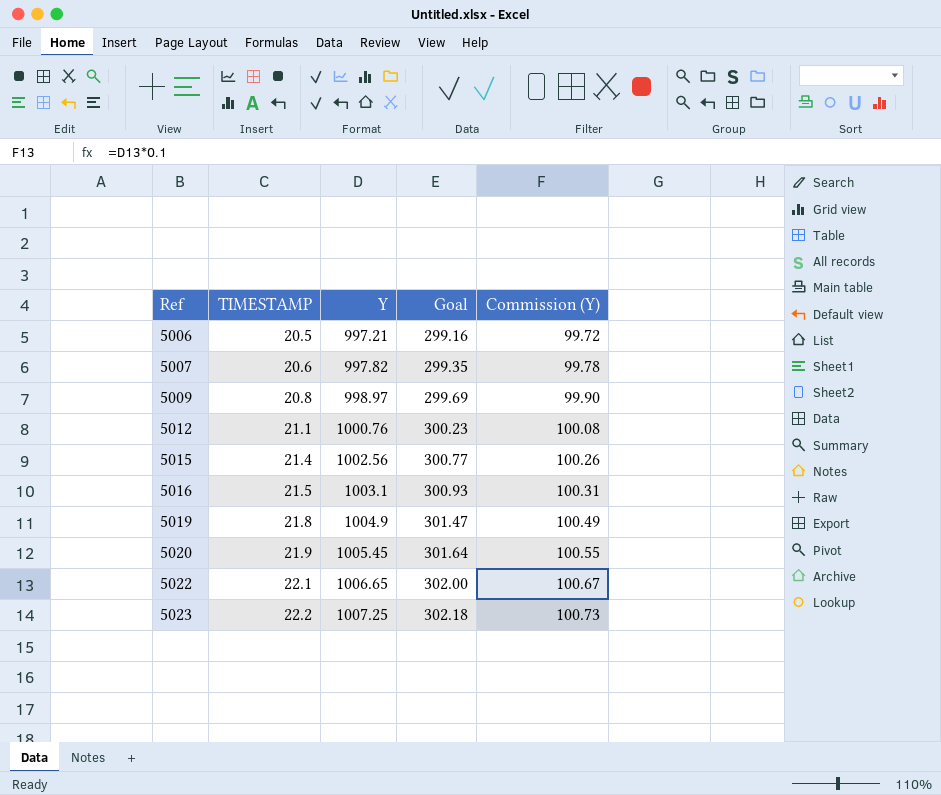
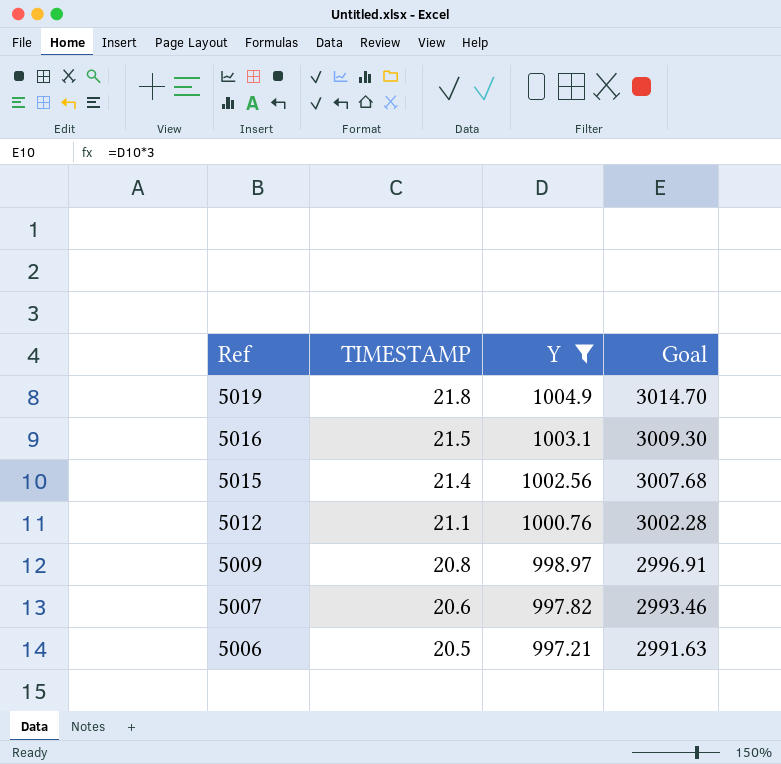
filter: none -> Y <= 1004.9
row order: Ref ascending -> Ref descending
column Commission (Y) | formula: [Y] * 0.1 -> none
column Goal | formula: [Y] * 0.3 -> [Y] * 3

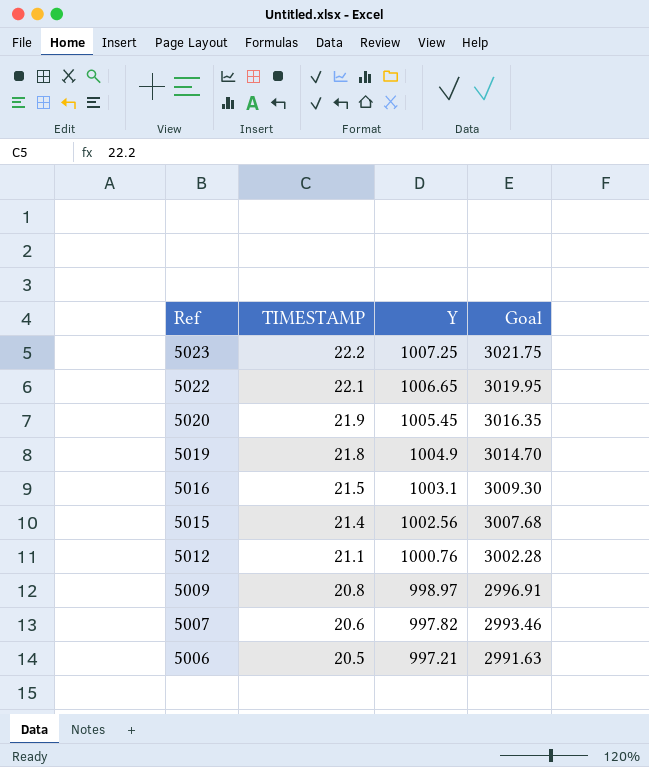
filter: Y <= 1004.9 -> none

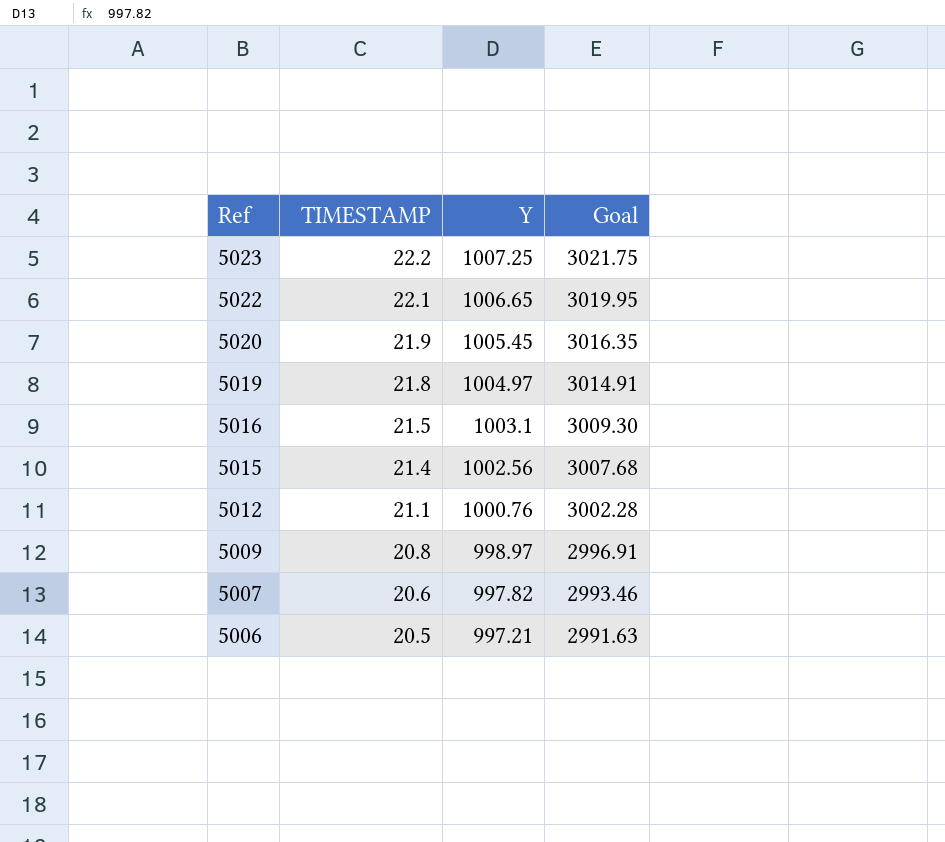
5019 | Y: 1004.9 -> 1004.97
5019 | Goal: 3014.70 -> 3014.91

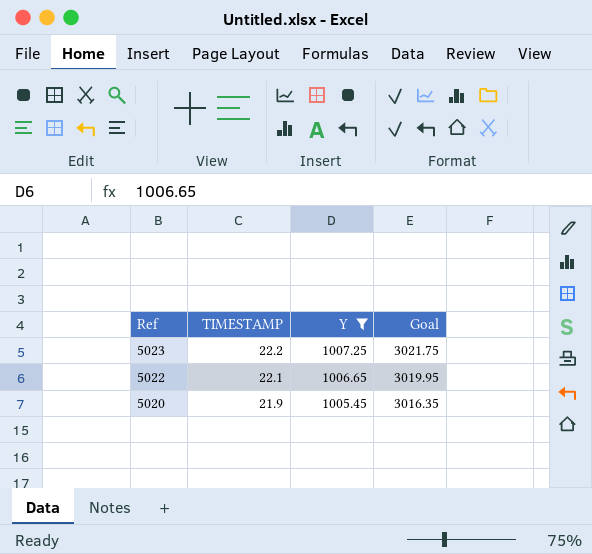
filter: none -> Y >= 1005.45

